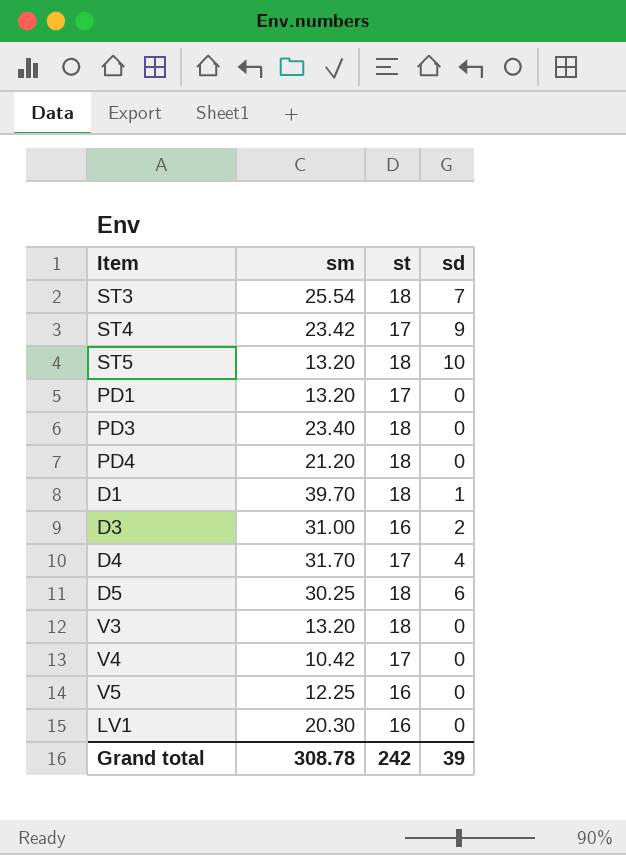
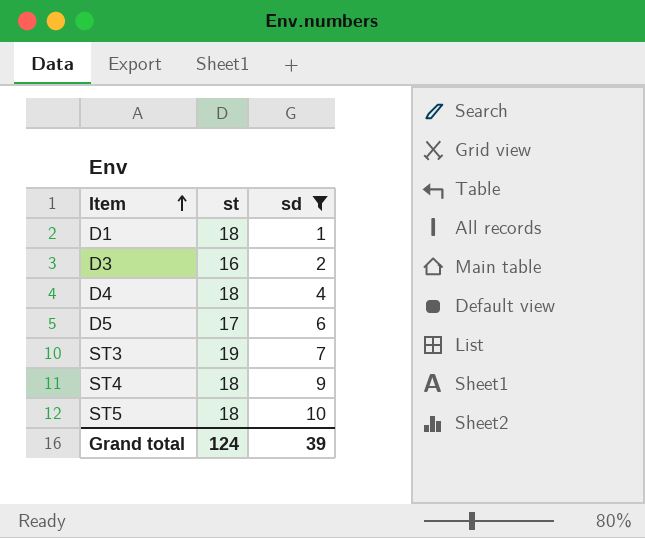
filter: none -> sd != 0
row order: none -> Item ascending
column sm | position: 2 -> none
D4 | st: 17 -> 18
D5 | st: 18 -> 17
ST3 | st: 18 -> 19
ST4 | st: 17 -> 18
Grand total | st: 242 -> 124

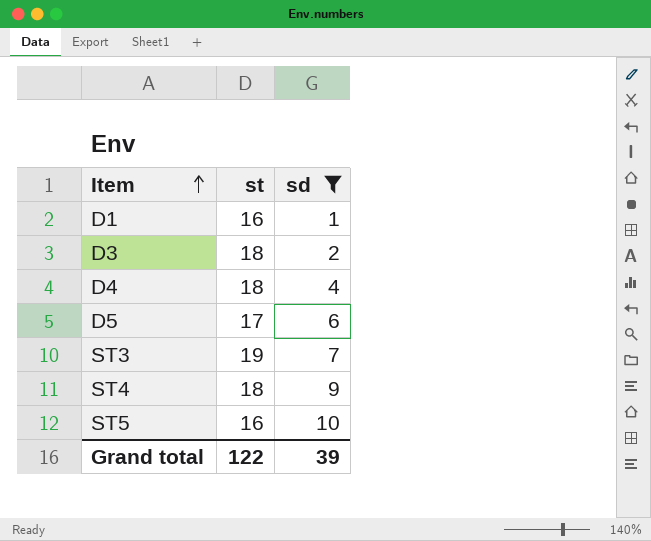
D1 | st: 18 -> 16
D3 | st: 16 -> 18
ST5 | st: 18 -> 16
Grand total | st: 124 -> 122

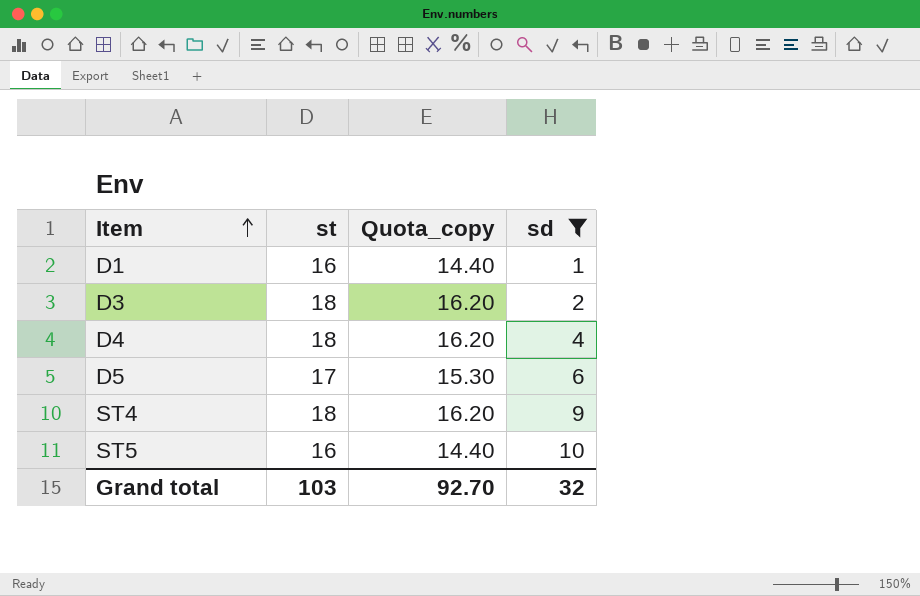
column Quota_copy | formula: none -> [st] * 0.9
row ST3: 19 | 7 -> none
Grand total | st: 122 -> 103
Grand total | sd: 39 -> 32

